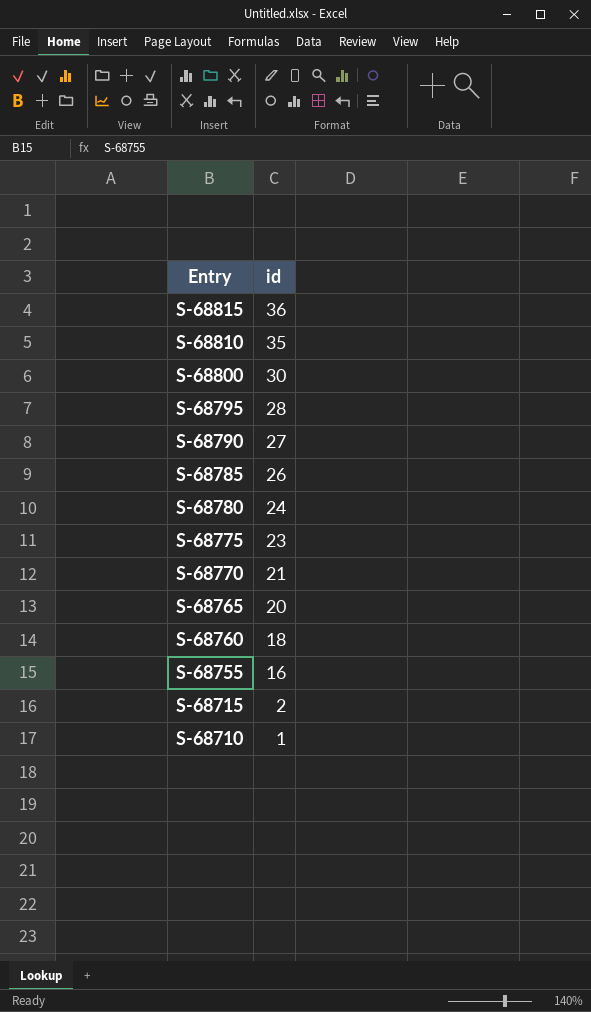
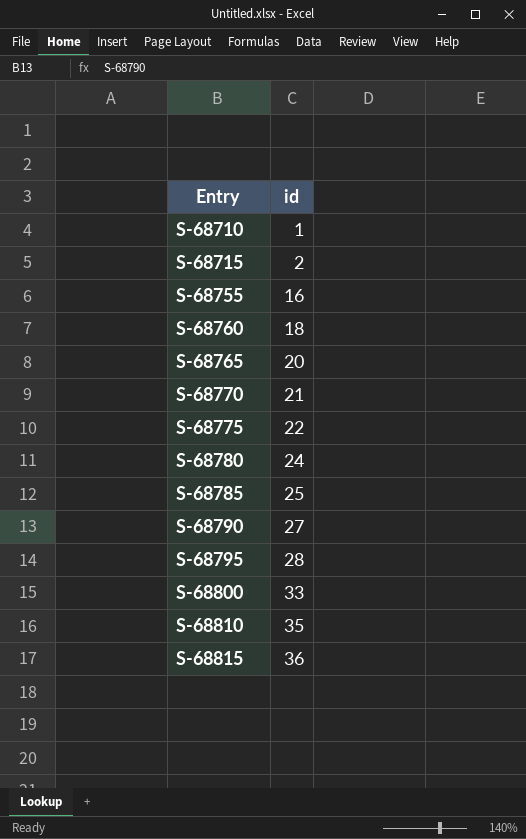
row order: Entry descending -> Entry ascending
S-68775 | id: 23 -> 22
S-68785 | id: 26 -> 25
S-68800 | id: 30 -> 33

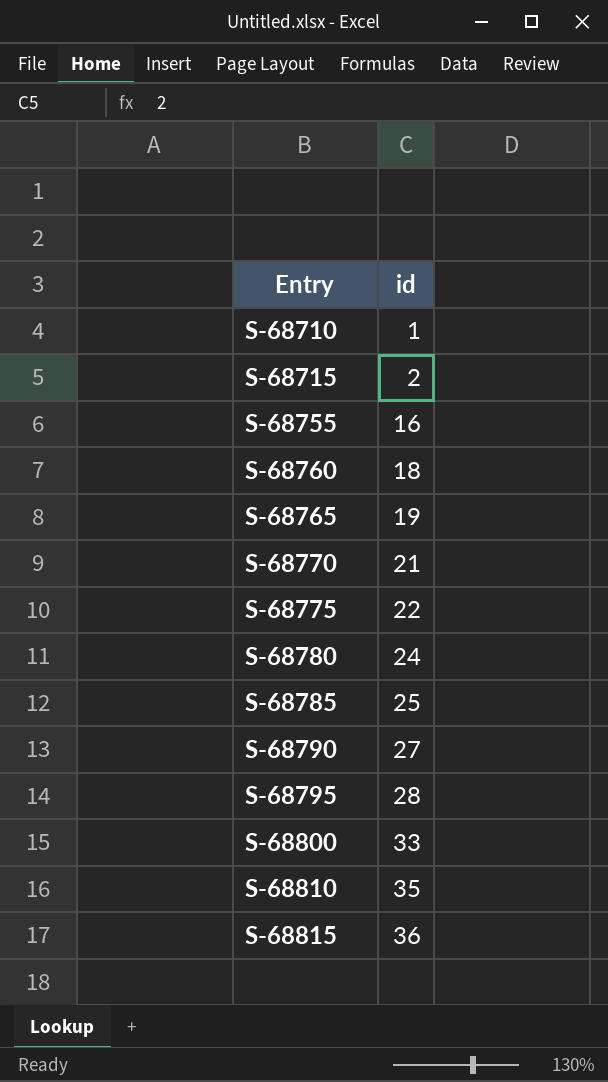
S-68765 | id: 20 -> 19

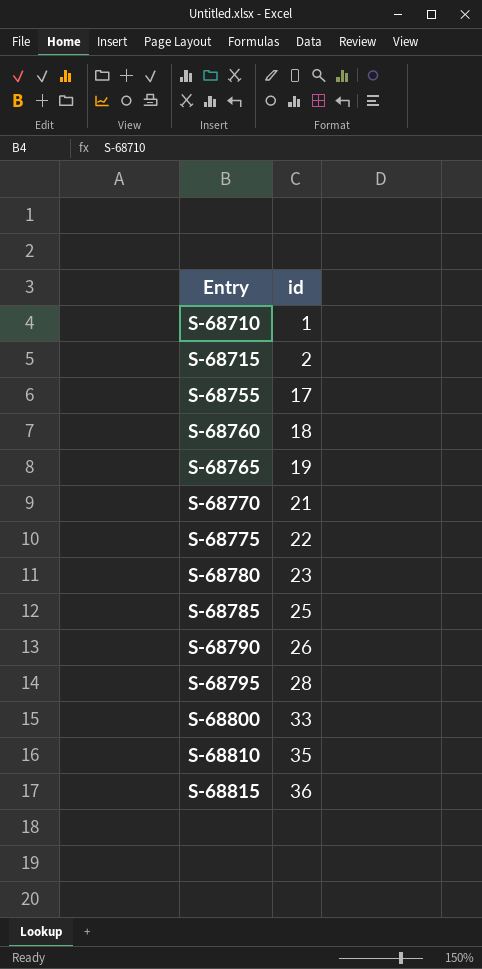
S-68755 | id: 16 -> 17
S-68780 | id: 24 -> 23
S-68790 | id: 27 -> 26

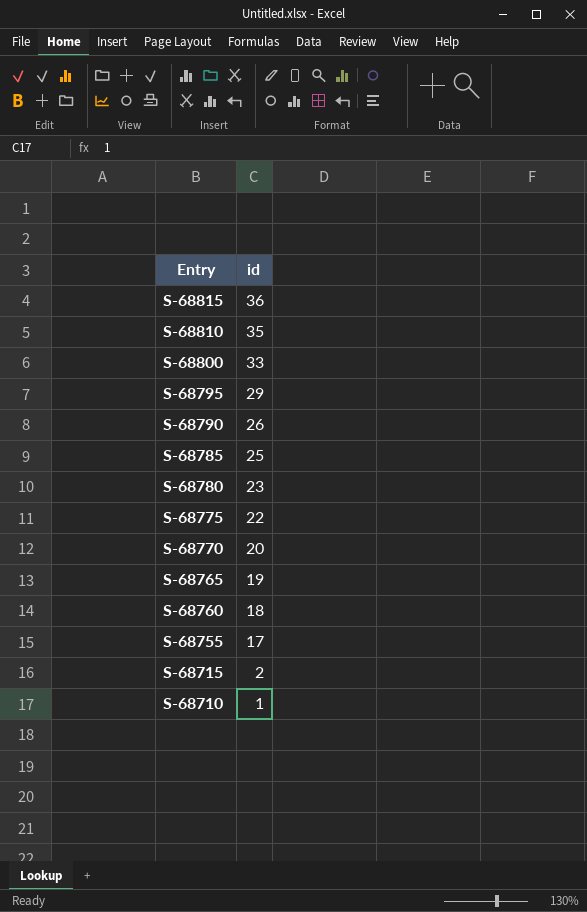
row order: Entry ascending -> Entry descending
S-68795 | id: 28 -> 29
S-68770 | id: 21 -> 20

